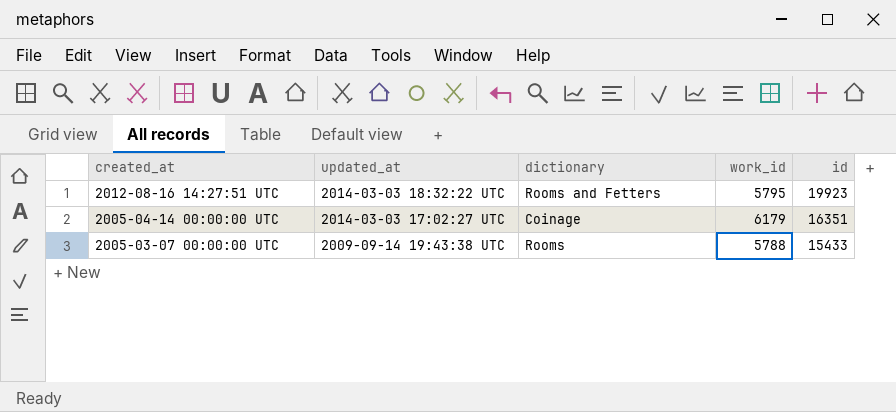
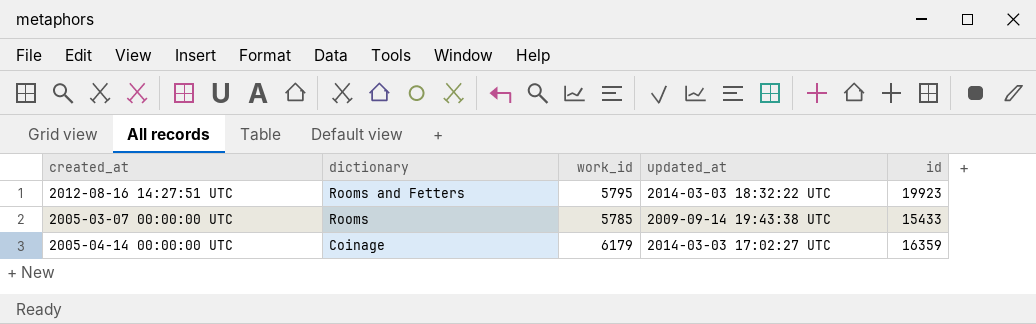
row order: created_at descending -> dictionary descending
column updated_at | position: 2 -> 4
2005-03-07 00:00:00 UTC | work_id: 5788 -> 5785
2005-04-14 00:00:00 UTC | id: 16351 -> 16359

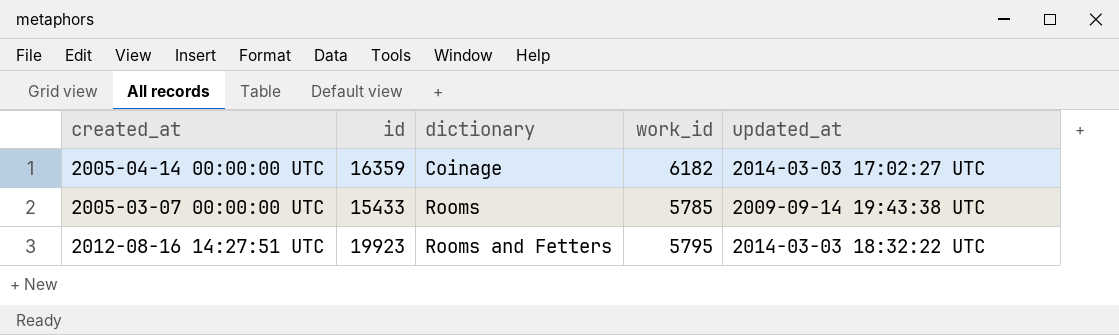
row order: dictionary descending -> dictionary ascending
column id | position: 5 -> 2
2005-04-14 00:00:00 UTC | work_id: 6179 -> 6182

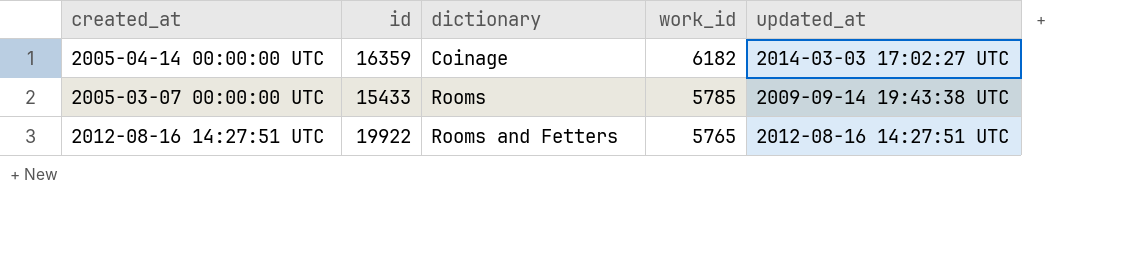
2012-08-16 14:27:51 UTC | id: 19923 -> 19922
2012-08-16 14:27:51 UTC | work_id: 5795 -> 5765
2012-08-16 14:27:51 UTC | updated_at: 2014-03-03 18:32:22 UTC -> 2012-08-16 14:27:51 UTC

